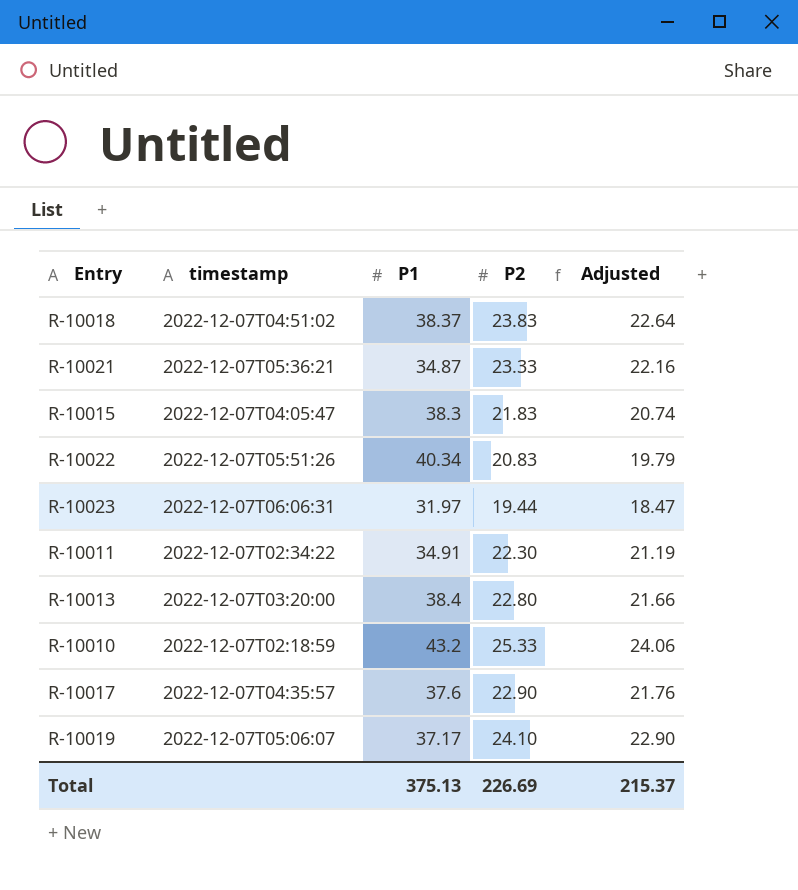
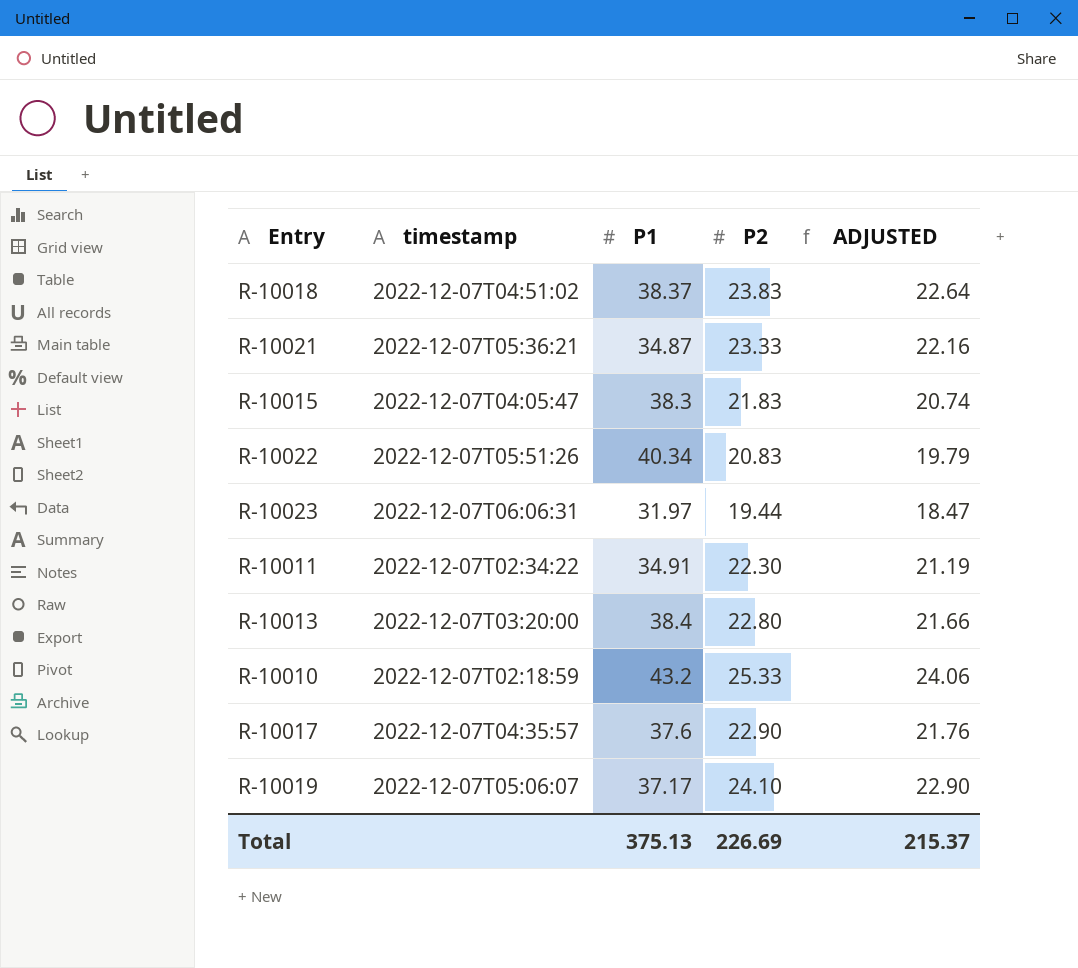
column name: Adjusted -> ADJUSTED

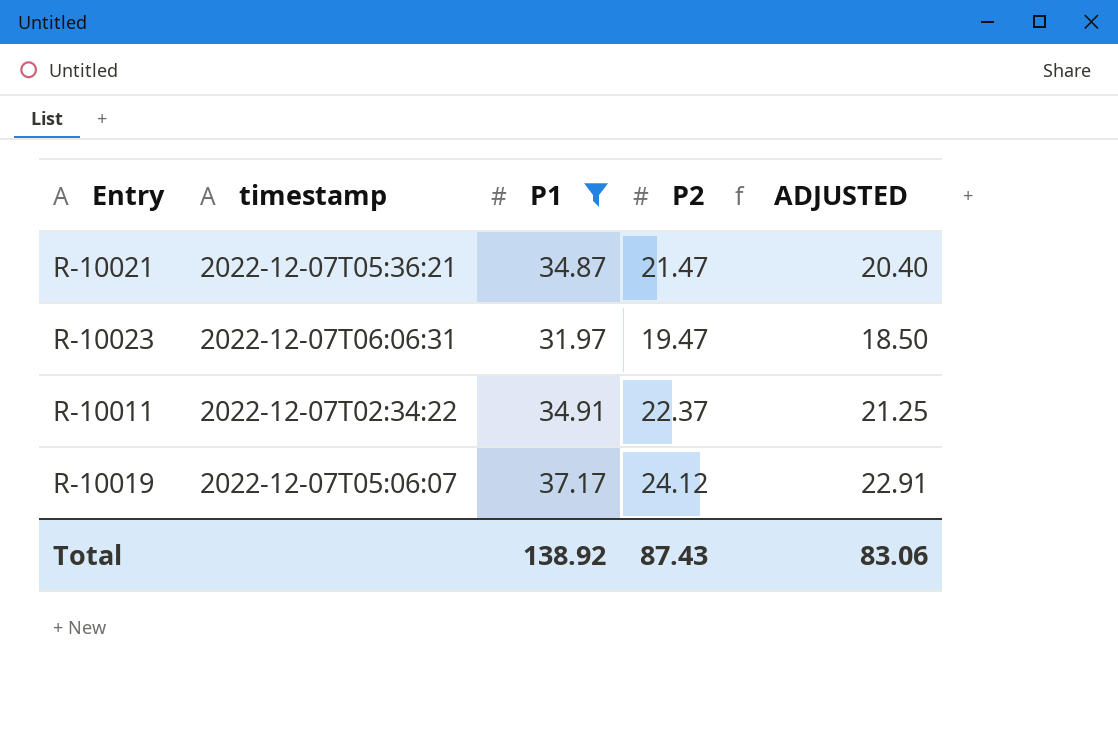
filter: none -> P1 <= 37.17
R-10021 | P2: 23.33 -> 21.47
R-10021 | ADJUSTED: 22.16 -> 20.40
R-10023 | P2: 19.44 -> 19.47
R-10023 | ADJUSTED: 18.47 -> 18.50
R-10011 | P2: 22.30 -> 22.37
R-10011 | ADJUSTED: 21.19 -> 21.25
R-10019 | P2: 24.10 -> 24.12
R-10019 | ADJUSTED: 22.90 -> 22.91
Total | P1: 375.13 -> 138.92
Total | P2: 226.69 -> 87.43
Total | ADJUSTED: 215.37 -> 83.06

